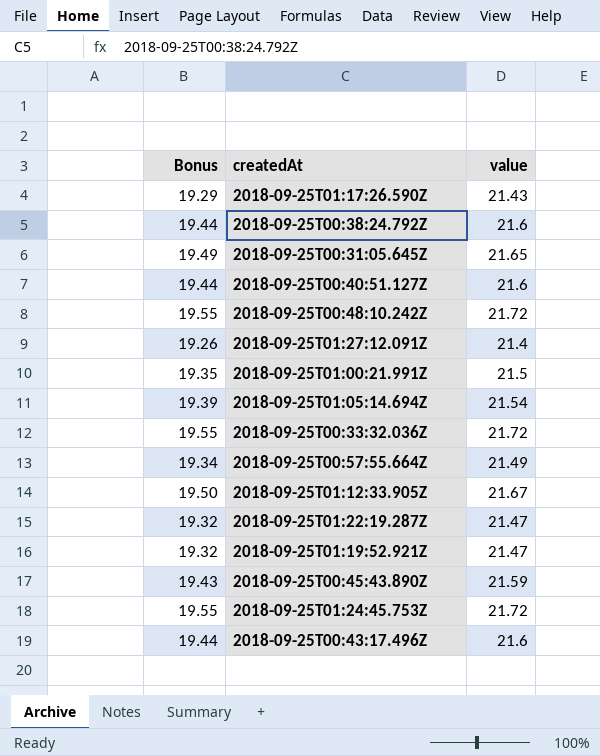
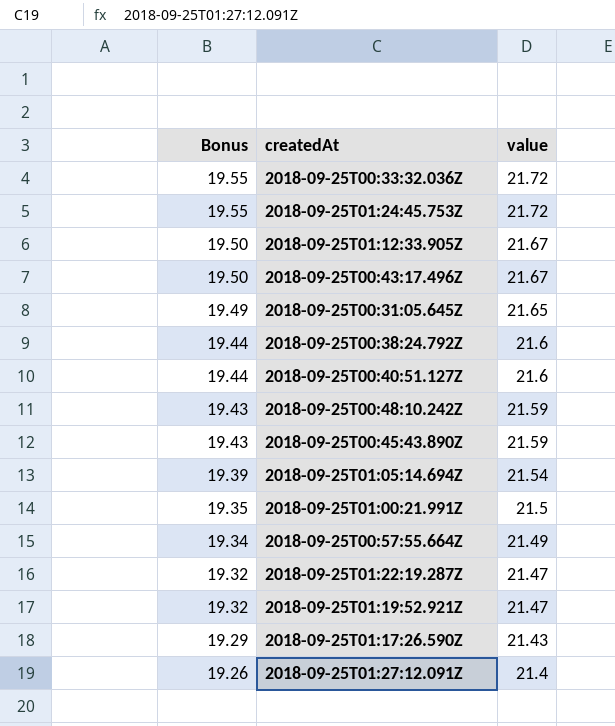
row order: none -> Bonus descending
2018-09-25T00:43:17.496Z | Bonus: 19.44 -> 19.50
2018-09-25T00:43:17.496Z | value: 21.6 -> 21.67
2018-09-25T00:48:10.242Z | Bonus: 19.55 -> 19.43
2018-09-25T00:48:10.242Z | value: 21.72 -> 21.59

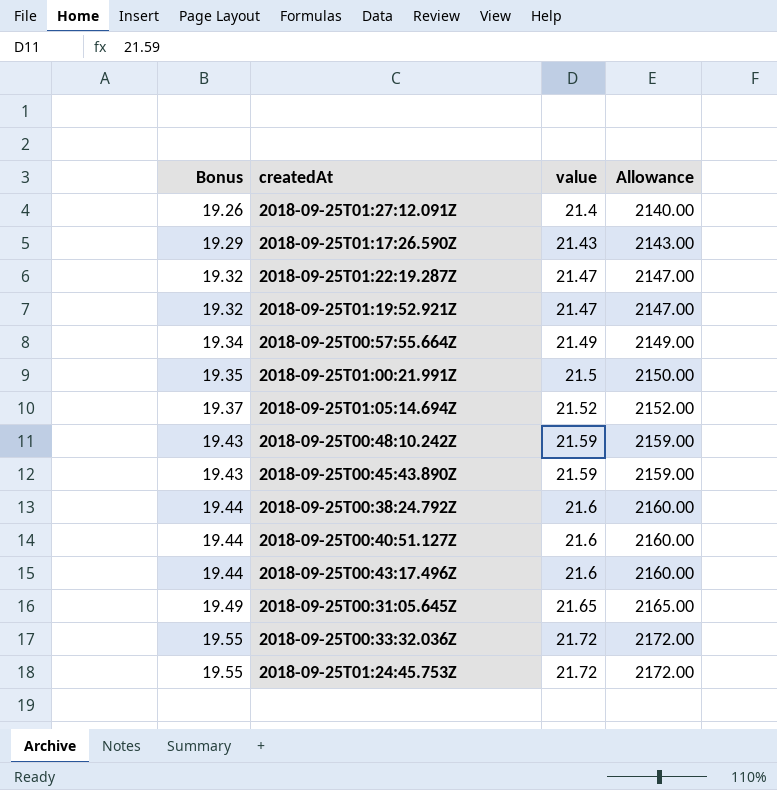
row order: Bonus descending -> Bonus ascending
column Allowance | formula: none -> [value] * 100
row 2018-09-25T01:12:33.905Z: 19.50 | 21.67 -> none
2018-09-25T01:05:14.694Z | Bonus: 19.39 -> 19.37
2018-09-25T01:05:14.694Z | value: 21.54 -> 21.52
2018-09-25T00:43:17.496Z | Bonus: 19.50 -> 19.44
2018-09-25T00:43:17.496Z | value: 21.67 -> 21.6

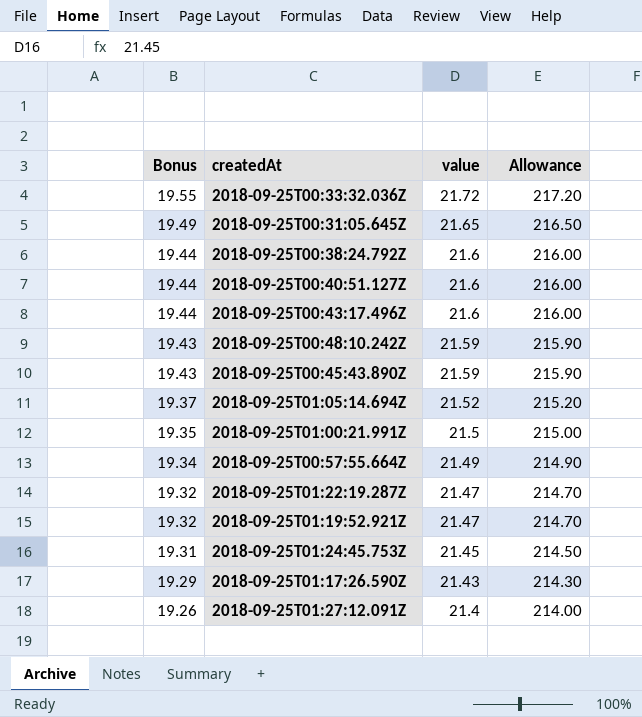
row order: Bonus ascending -> Bonus descending
column Allowance | formula: [value] * 100 -> [value] * 10
2018-09-25T01:24:45.753Z | Bonus: 19.55 -> 19.31
2018-09-25T01:24:45.753Z | value: 21.72 -> 21.45

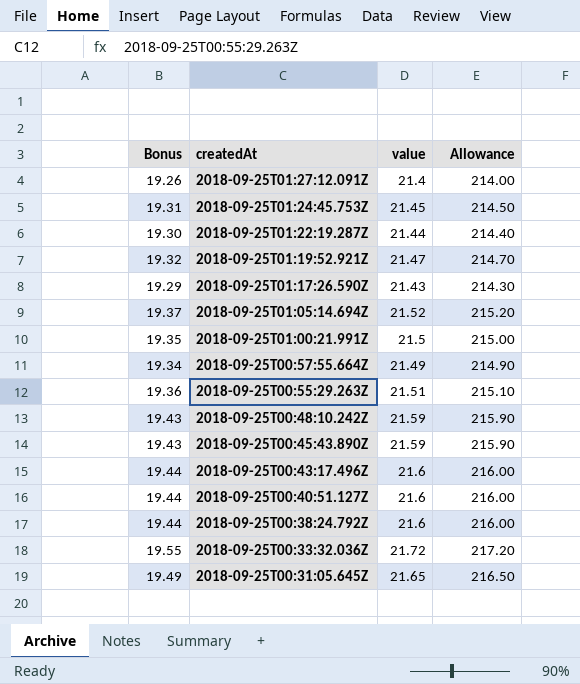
row order: Bonus descending -> createdAt descending
2018-09-25T01:22:19.287Z | Bonus: 19.32 -> 19.30
2018-09-25T01:22:19.287Z | value: 21.47 -> 21.44
2018-09-25T01:22:19.287Z | Allowance: 214.70 -> 214.40
row 2018-09-25T00:55:29.263Z: none -> 19.36 | 21.51 | 215.10

